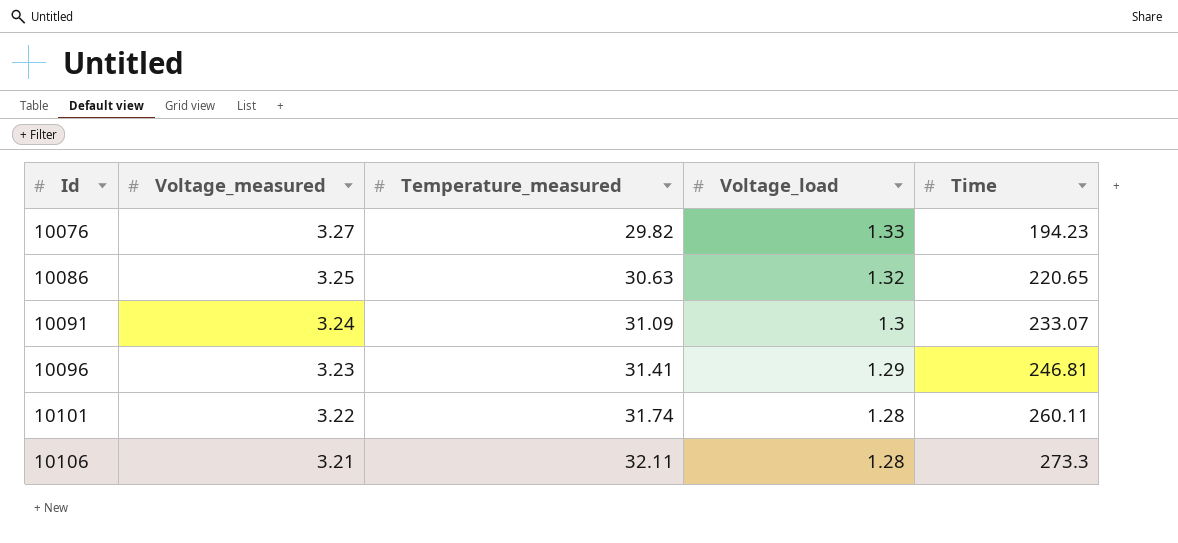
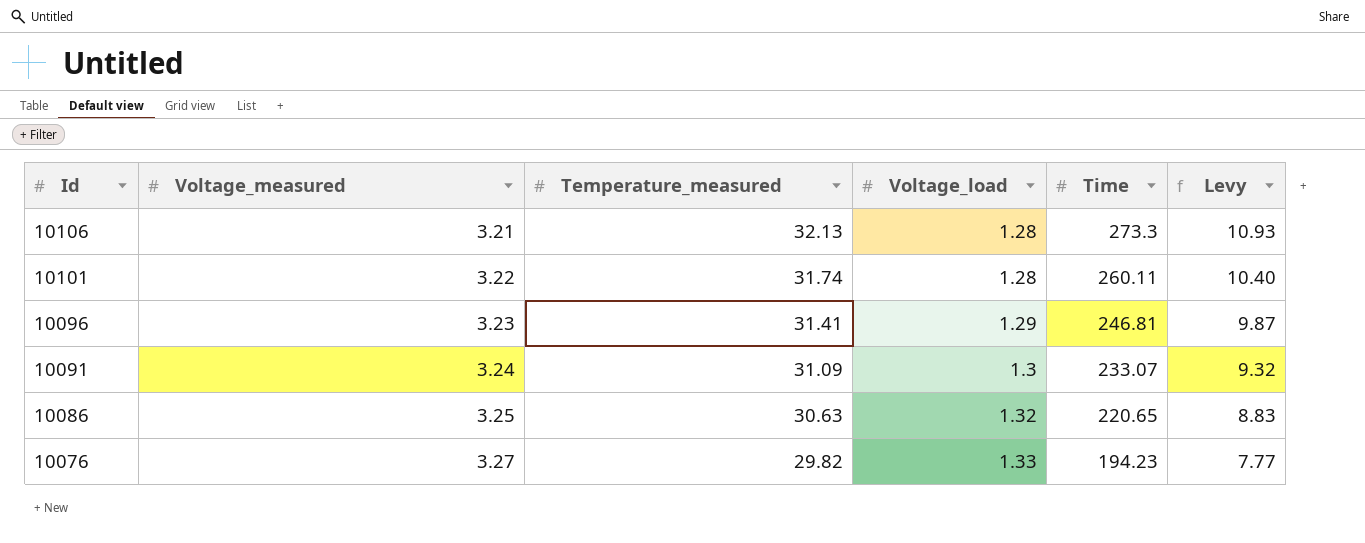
row order: Id ascending -> Id descending
column Levy | formula: none -> [Time] * 0.04
10106 | Temperature_measured: 32.11 -> 32.13

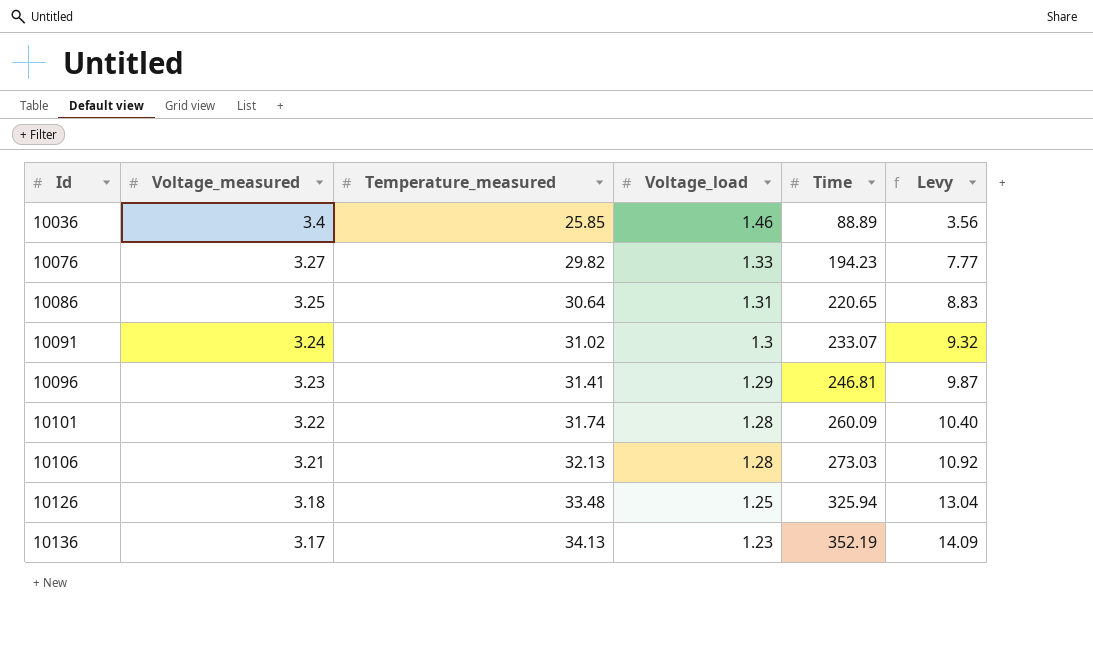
row order: Id descending -> Id ascending
row 10036: none -> 3.4 | 25.85 | 1.46 | 88.89 | 3.56
10086 | Temperature_measured: 30.63 -> 30.64
10086 | Voltage_load: 1.32 -> 1.31
10091 | Temperature_measured: 31.09 -> 31.02
10101 | Time: 260.11 -> 260.09
10106 | Time: 273.3 -> 273.03
10106 | Levy: 10.93 -> 10.92
row 10126: none -> 3.18 | 33.48 | 1.25 | 325.94 | 13.04
row 10136: none -> 3.17 | 34.13 | 1.23 | 352.19 | 14.09

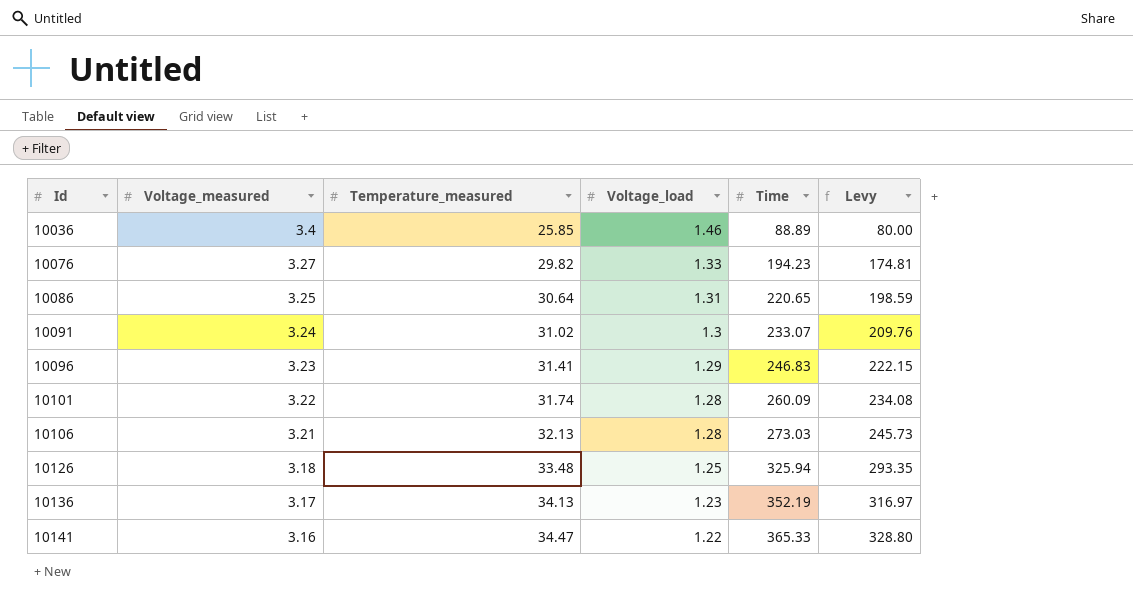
column Levy | formula: [Time] * 0.04 -> [Time] * 0.9
10096 | Time: 246.81 -> 246.83
row 10141: none -> 3.16 | 34.47 | 1.22 | 365.33 | 328.80

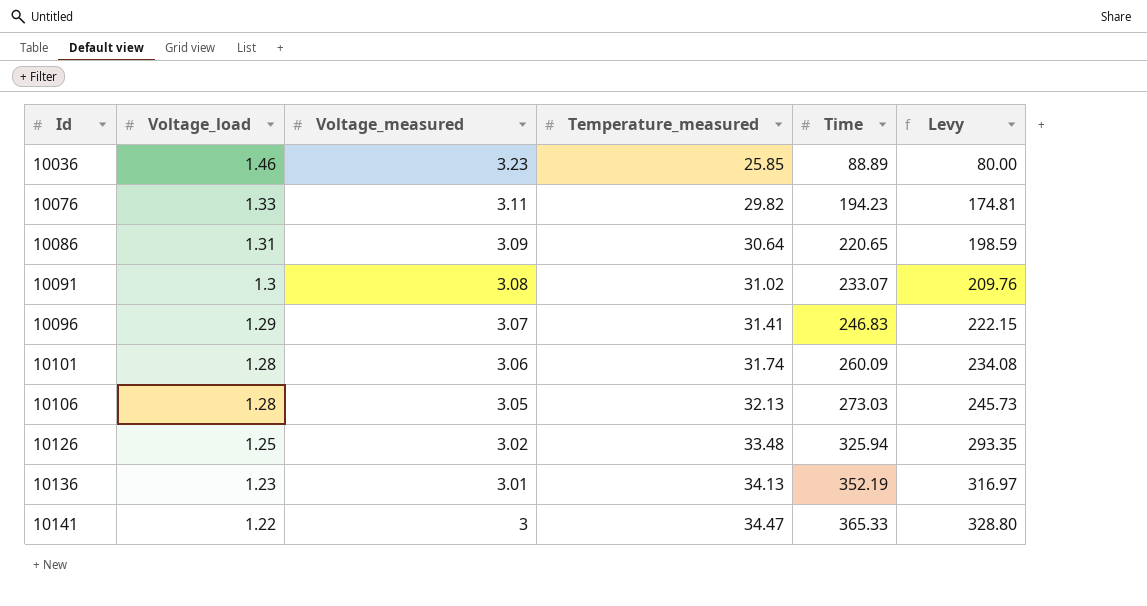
column Voltage_load | position: 4 -> 2
10036 | Voltage_measured: 3.4 -> 3.23
10076 | Voltage_measured: 3.27 -> 3.11
10086 | Voltage_measured: 3.25 -> 3.09
10091 | Voltage_measured: 3.24 -> 3.08
10096 | Voltage_measured: 3.23 -> 3.07
10101 | Voltage_measured: 3.22 -> 3.06
10106 | Voltage_measured: 3.21 -> 3.05
10126 | Voltage_measured: 3.18 -> 3.02
10136 | Voltage_measured: 3.17 -> 3.01
10141 | Voltage_measured: 3.16 -> 3

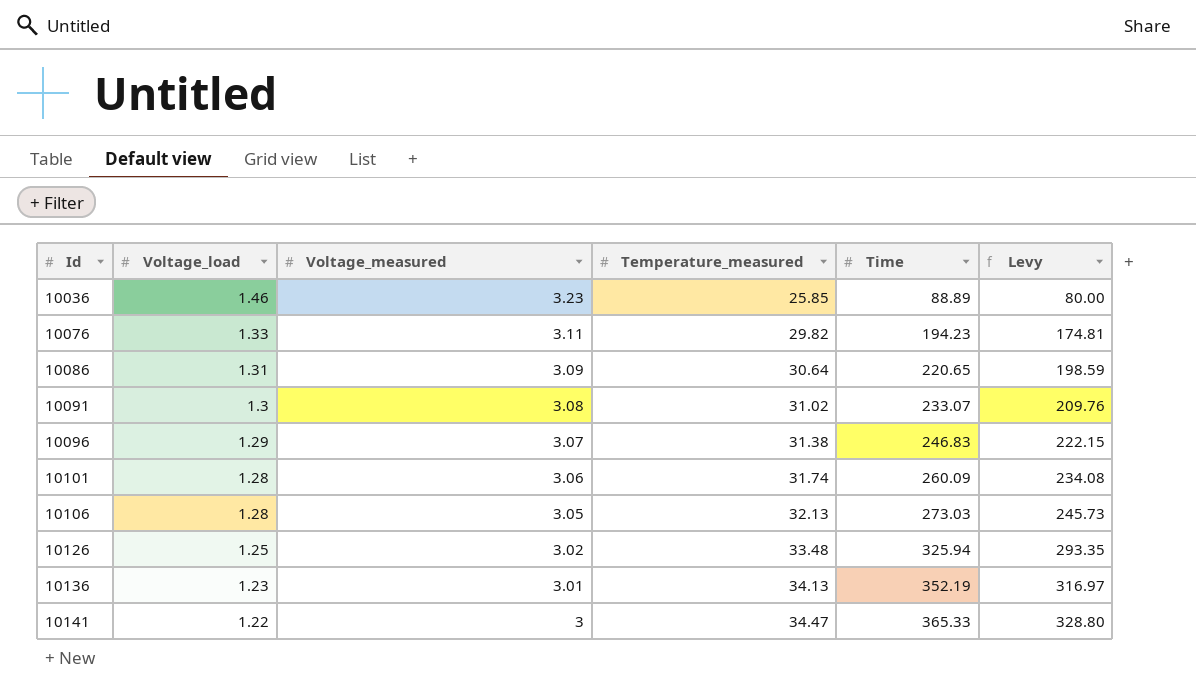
10096 | Temperature_measured: 31.41 -> 31.38

